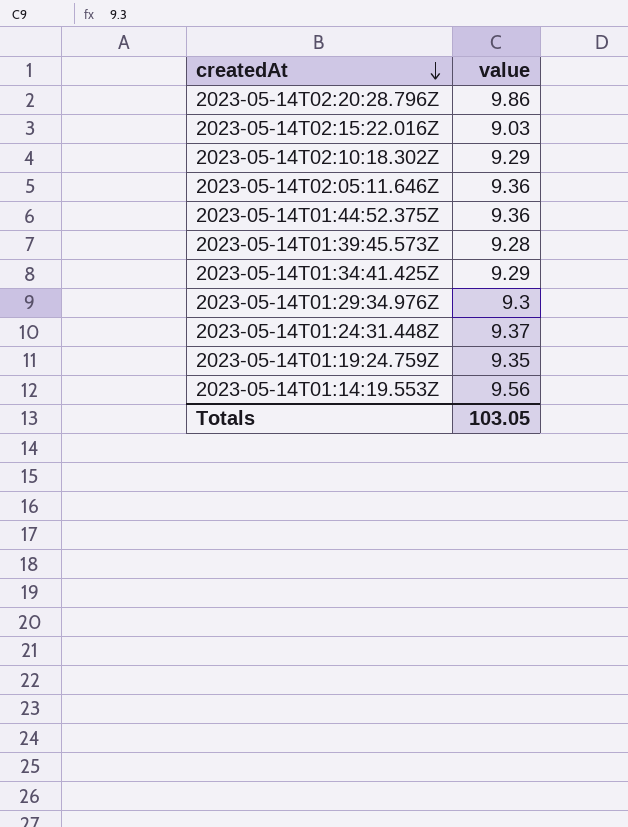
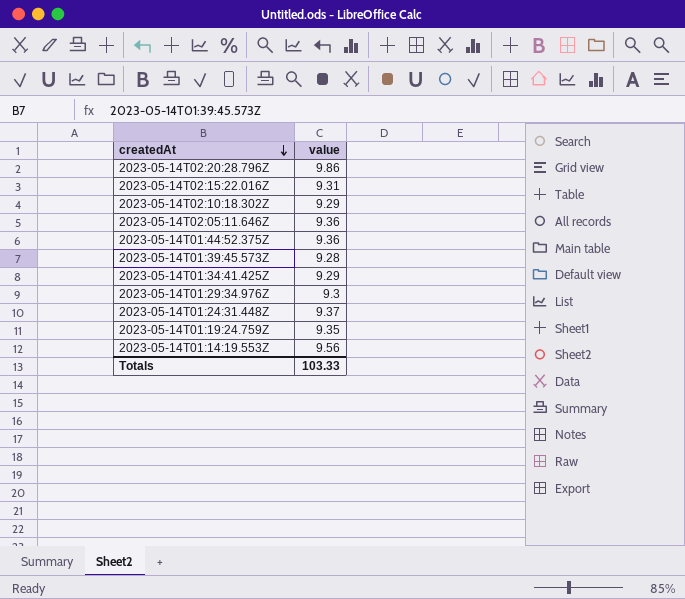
2023-05-14T02:15:22.016Z | value: 9.03 -> 9.31
Totals | value: 103.05 -> 103.33

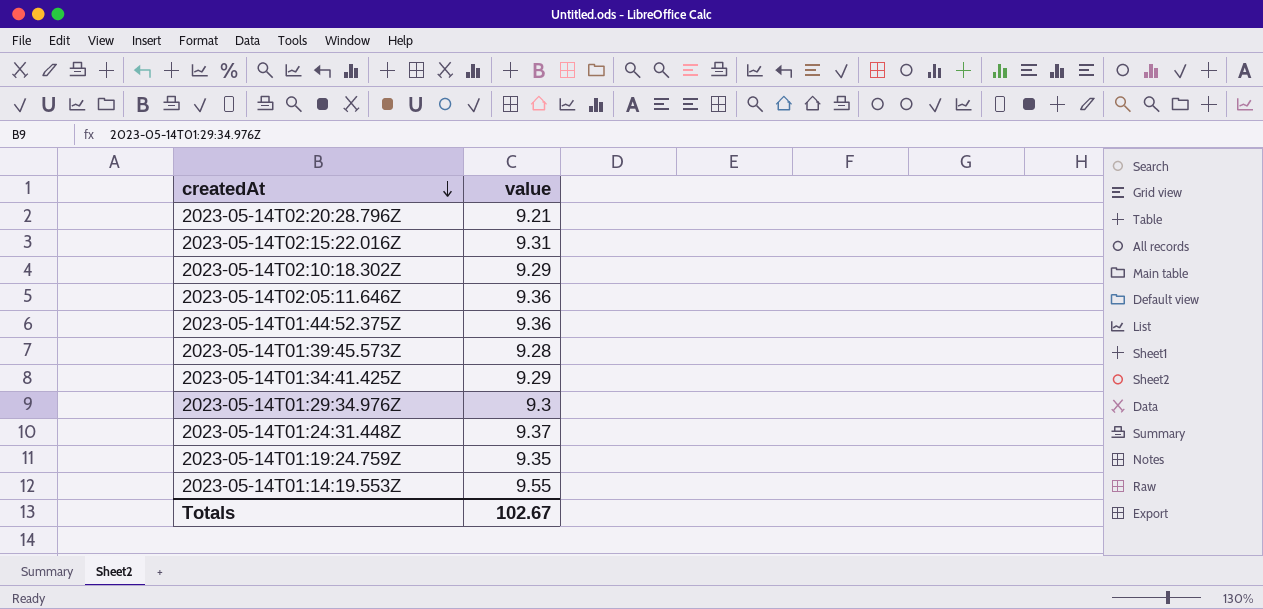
2023-05-14T02:20:28.796Z | value: 9.86 -> 9.21
2023-05-14T01:14:19.553Z | value: 9.56 -> 9.55
Totals | value: 103.33 -> 102.67

